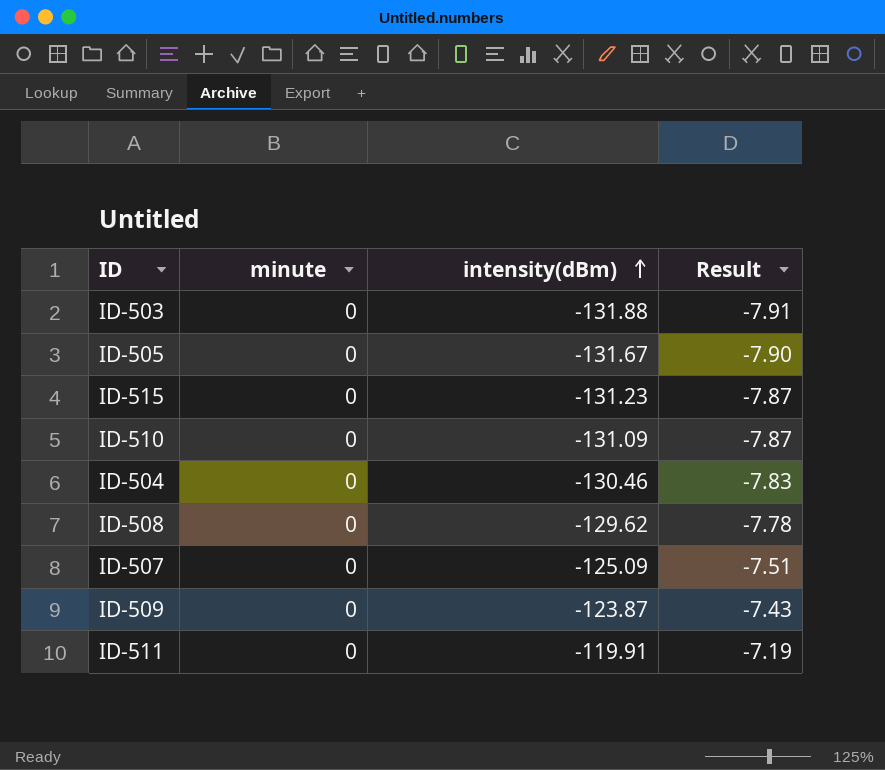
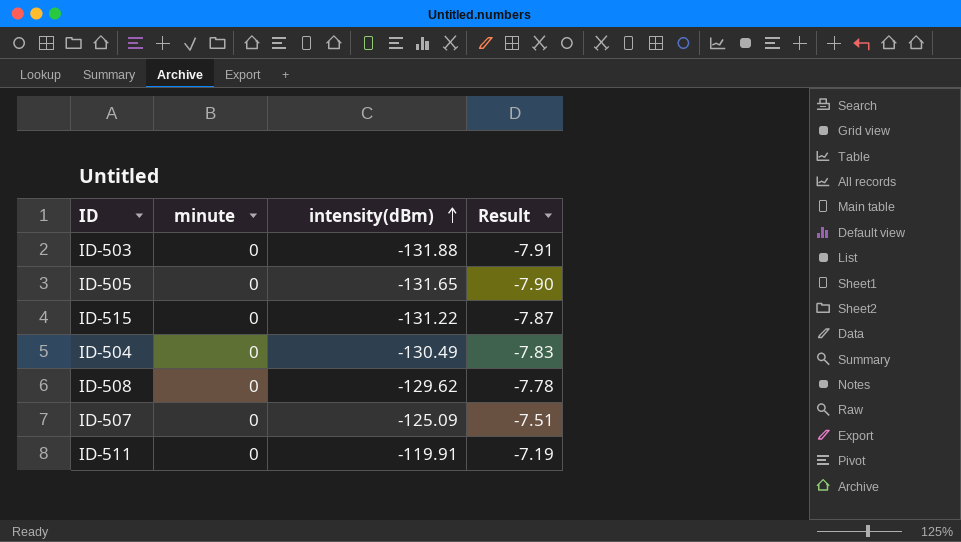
row ID-510: 0 | -131.09 | -7.87 -> none
row ID-509: 0 | -123.87 | -7.43 -> none
ID-505 | intensity(dBm): -131.67 -> -131.65
ID-515 | intensity(dBm): -131.23 -> -131.22
ID-504 | intensity(dBm): -130.46 -> -130.49

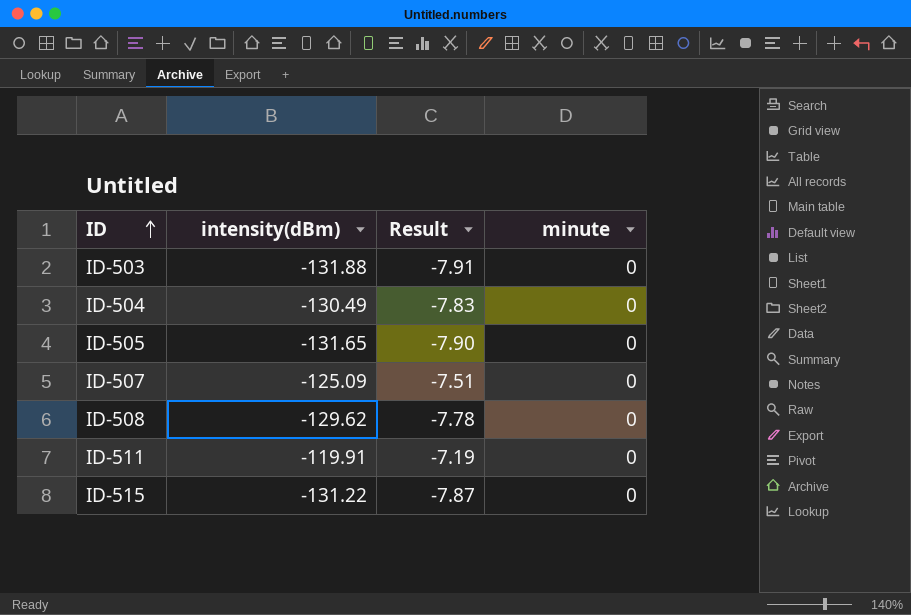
row order: intensity(dBm) ascending -> ID ascending
column minute | position: 2 -> 4

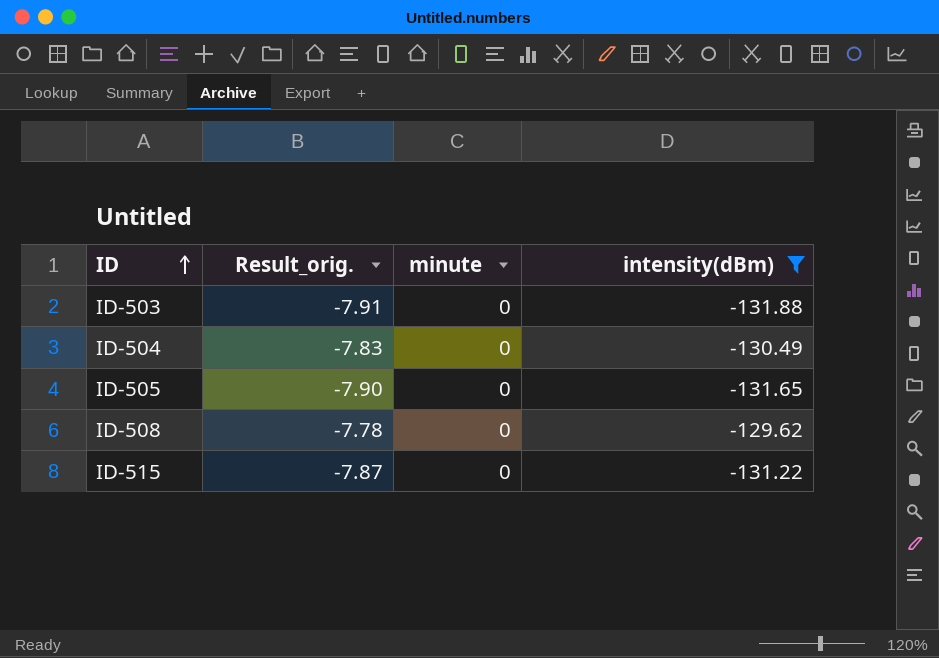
filter: none -> intensity(dBm) <= -129.62
column name: Result -> Result_orig.
column intensity(dBm) | position: 2 -> 4

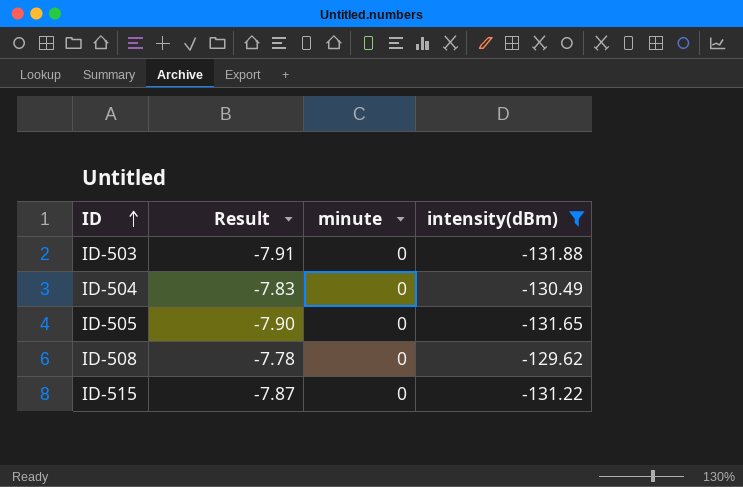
column name: Result_orig. -> Result

